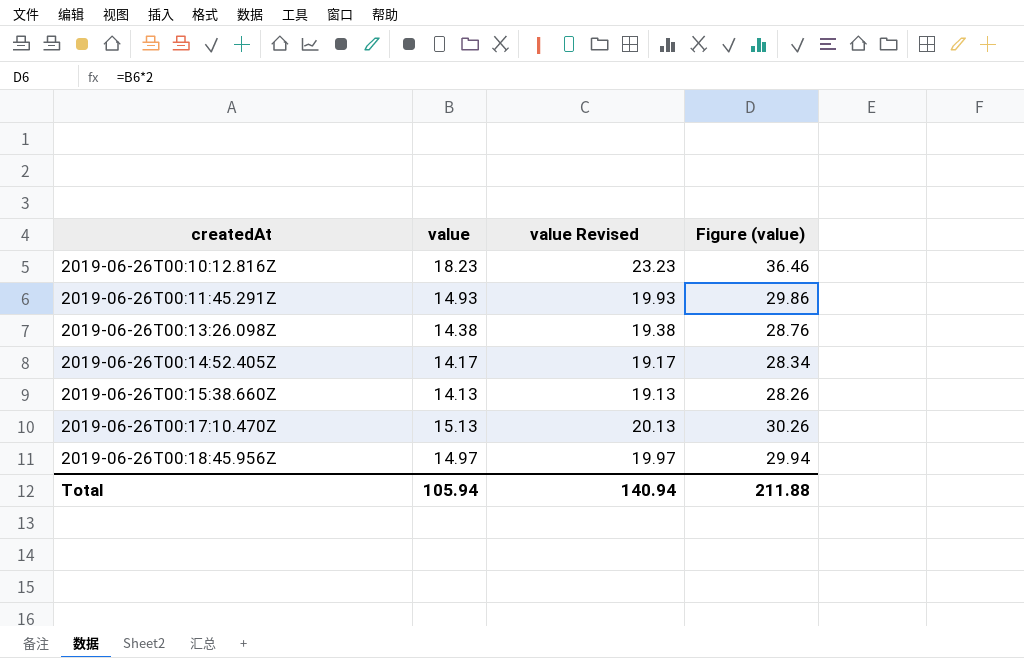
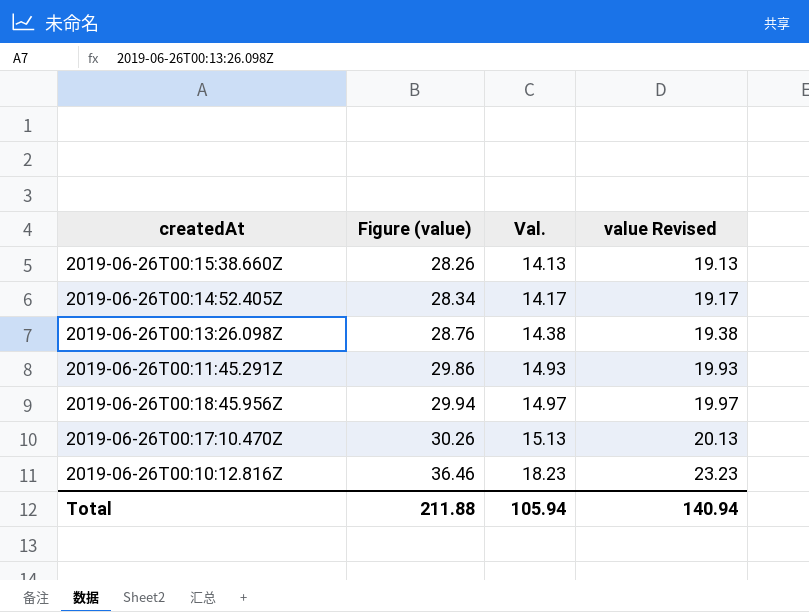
row order: createdAt ascending -> Figure (value) ascending
column Figure (value) | position: 4 -> 2
column name: value -> Val.

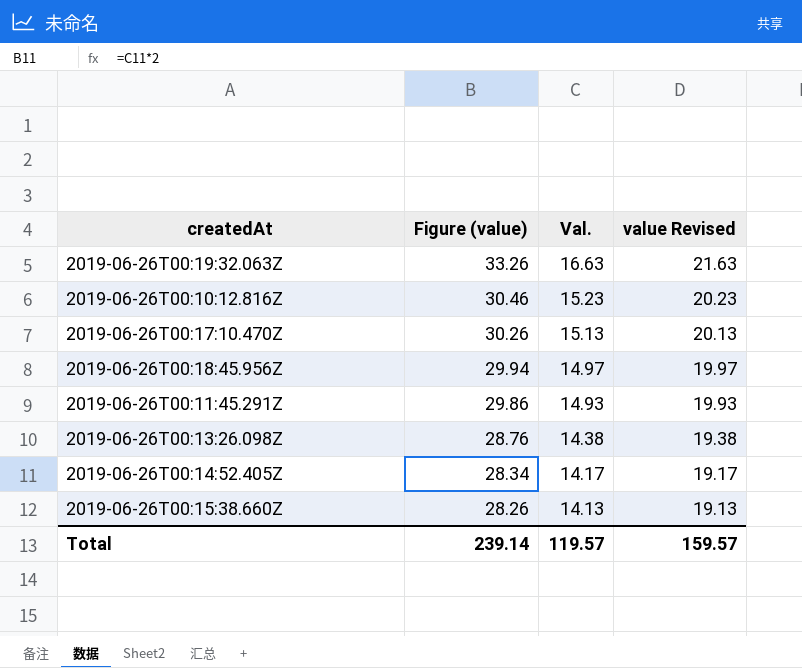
row order: Figure (value) ascending -> Figure (value) descending
row 2019-06-26T00:19:32.063Z: none -> 33.26 | 16.63 | 21.63
2019-06-26T00:10:12.816Z | Figure (value): 36.46 -> 30.46
2019-06-26T00:10:12.816Z | Val.: 18.23 -> 15.23
2019-06-26T00:10:12.816Z | value Revised: 23.23 -> 20.23
Total | Figure (value): 211.88 -> 239.14
Total | Val.: 105.94 -> 119.57
Total | value Revised: 140.94 -> 159.57

